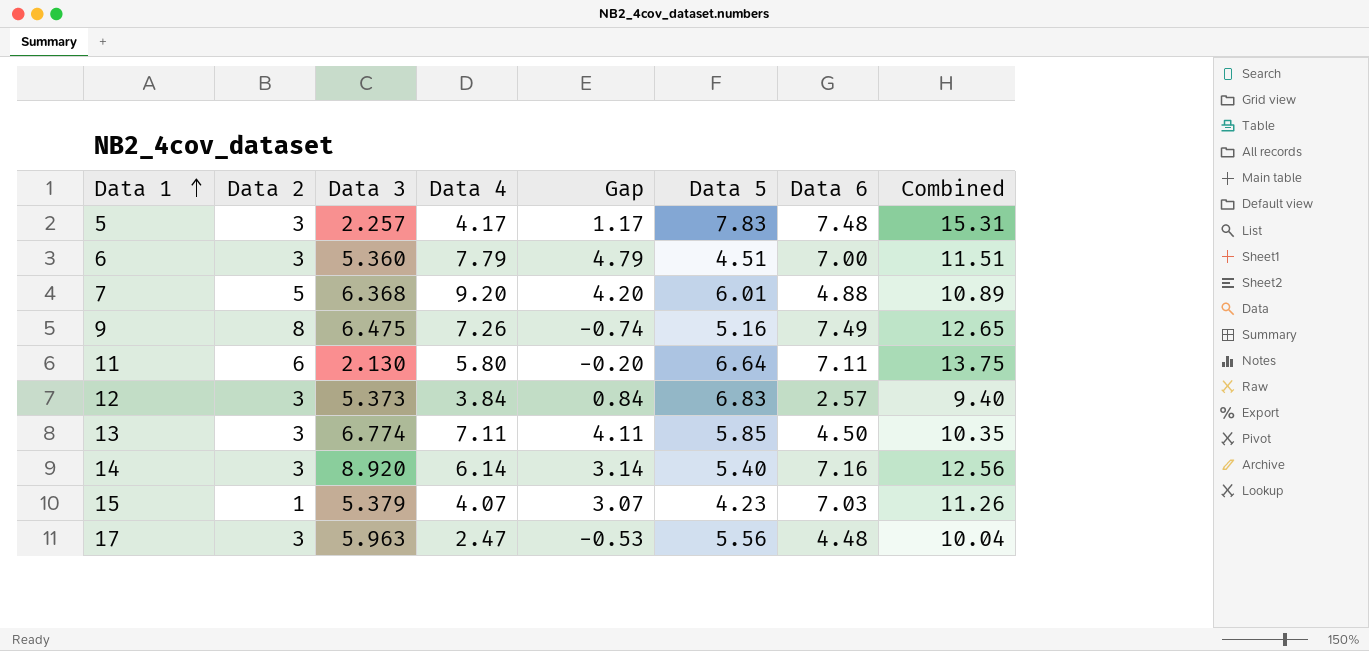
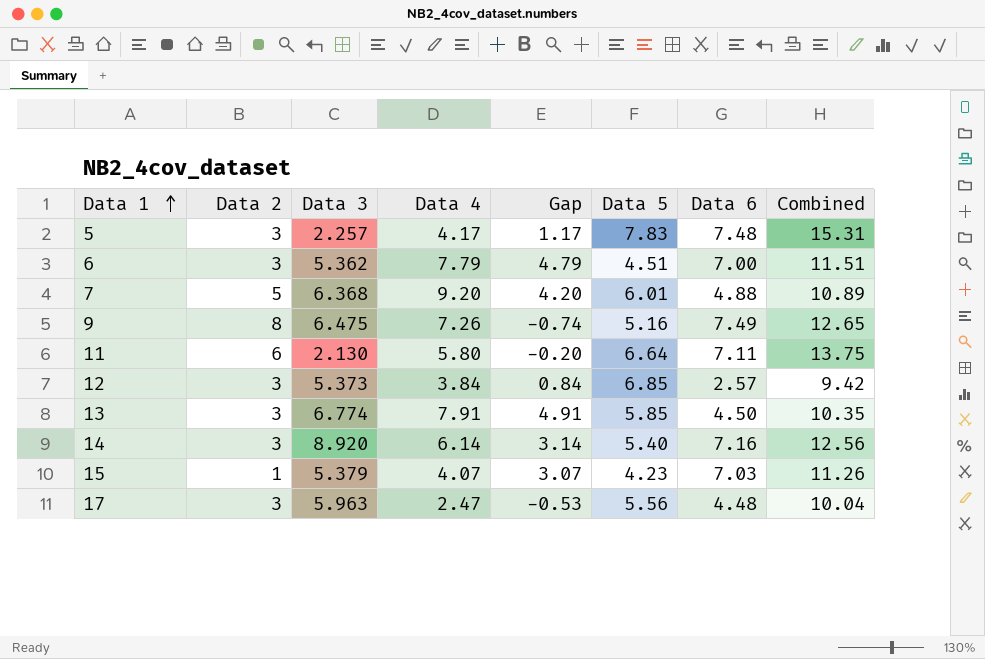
6 | Data 3: 5.360 -> 5.362
12 | Data 5: 6.83 -> 6.85
12 | Combined: 9.40 -> 9.42
13 | Data 4: 7.11 -> 7.91
13 | Gap: 4.11 -> 4.91

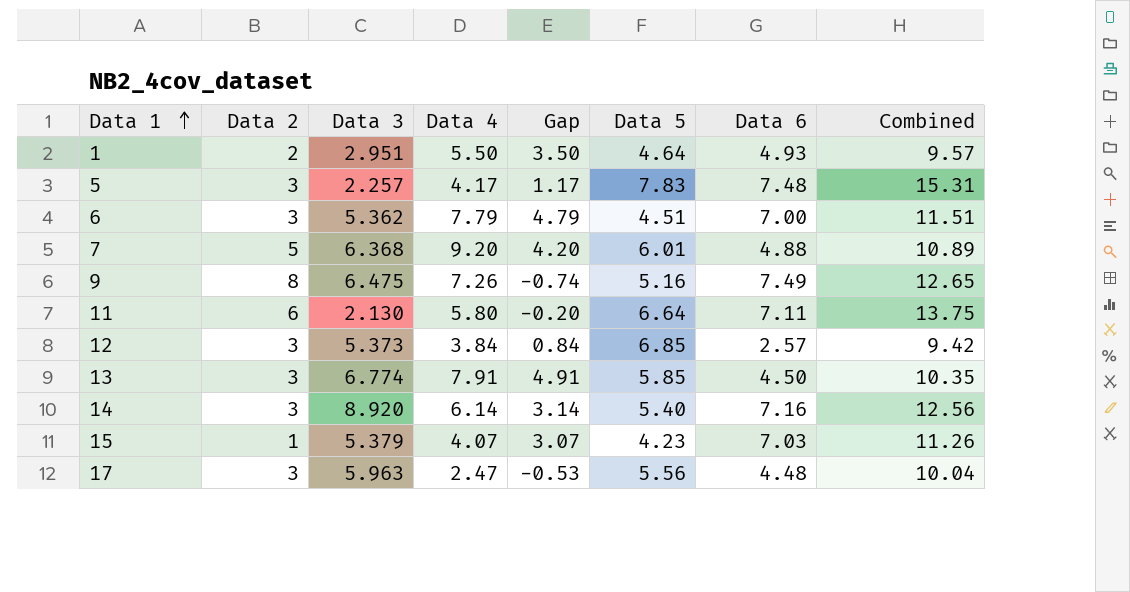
row 1: none -> 2 | 2.951 | 5.50 | 3.50 | 4.64 | 4.93 | 9.57

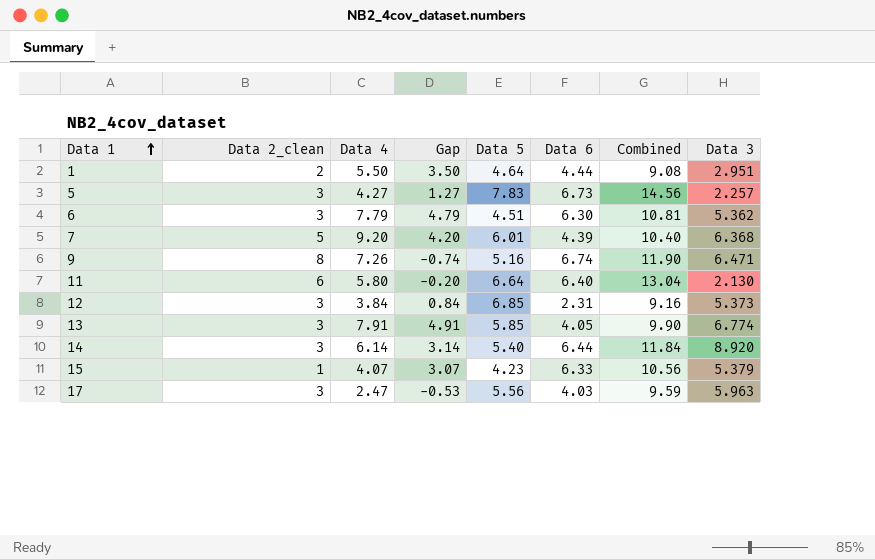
column name: Data 2 -> Data 2_clean
column Data 3 | position: 3 -> 8
1 | Data 6: 4.93 -> 4.44
1 | Combined: 9.57 -> 9.08
5 | Data 4: 4.17 -> 4.27
5 | Gap: 1.17 -> 1.27
5 | Data 6: 7.48 -> 6.73
5 | Combined: 15.31 -> 14.56
6 | Data 6: 7.00 -> 6.30
6 | Combined: 11.51 -> 10.81
7 | Data 6: 4.88 -> 4.39
7 | Combined: 10.89 -> 10.40
9 | Data 6: 7.49 -> 6.74
9 | Combined: 12.65 -> 11.90
9 | Data 3: 6.475 -> 6.471
11 | Data 6: 7.11 -> 6.40
11 | Combined: 13.75 -> 13.04
12 | Data 6: 2.57 -> 2.31
12 | Combined: 9.42 -> 9.16
13 | Data 6: 4.50 -> 4.05
13 | Combined: 10.35 -> 9.90
14 | Data 6: 7.16 -> 6.44
14 | Combined: 12.56 -> 11.84
15 | Data 6: 7.03 -> 6.33
15 | Combined: 11.26 -> 10.56
17 | Data 6: 4.48 -> 4.03
17 | Combined: 10.04 -> 9.59

